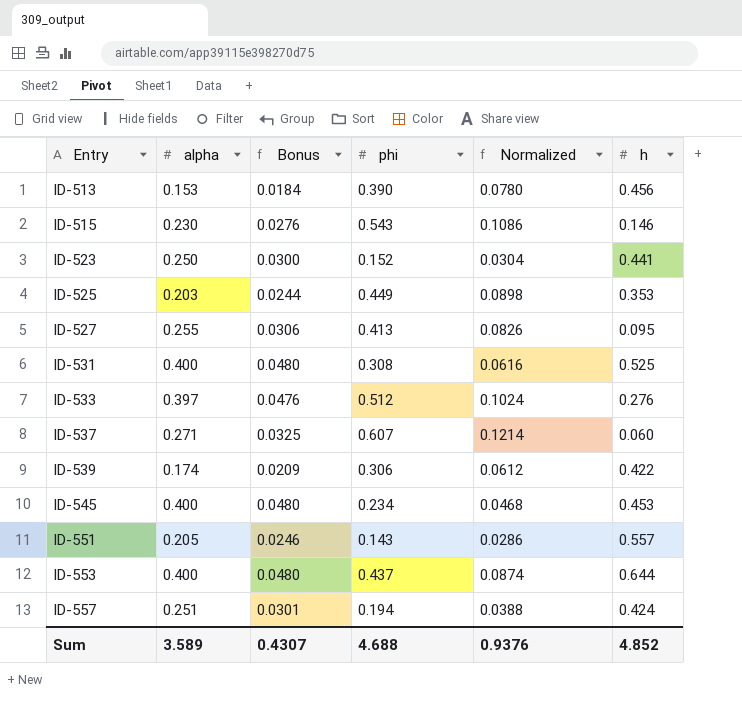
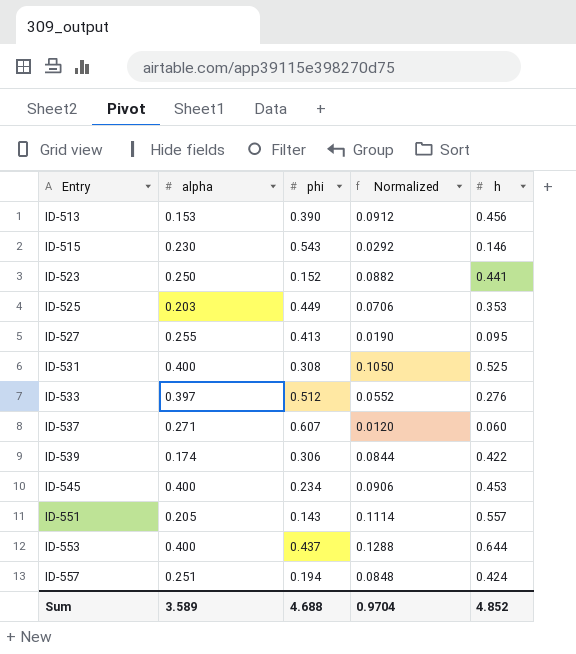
column Bonus | formula: [alpha] * 0.12 -> none
column Normalized | formula: [phi] * 0.2 -> [h] * 0.2
Sum | Normalized: 0.9376 -> 0.9704

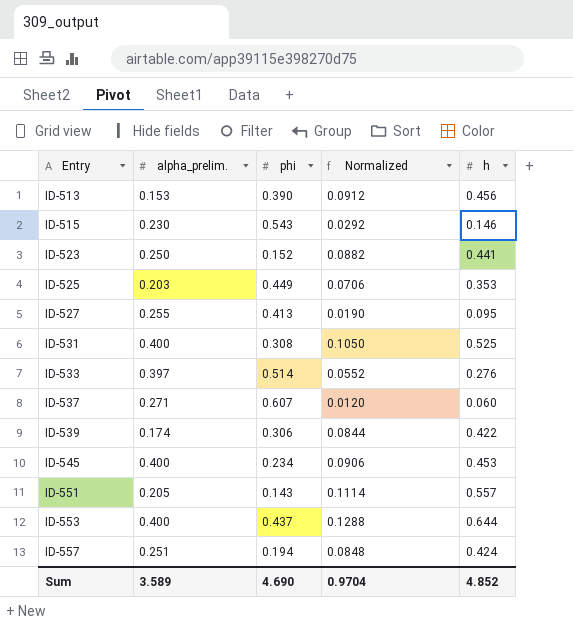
column name: alpha -> alpha_prelim.
ID-533 | phi: 0.512 -> 0.514
Sum | phi: 4.688 -> 4.690

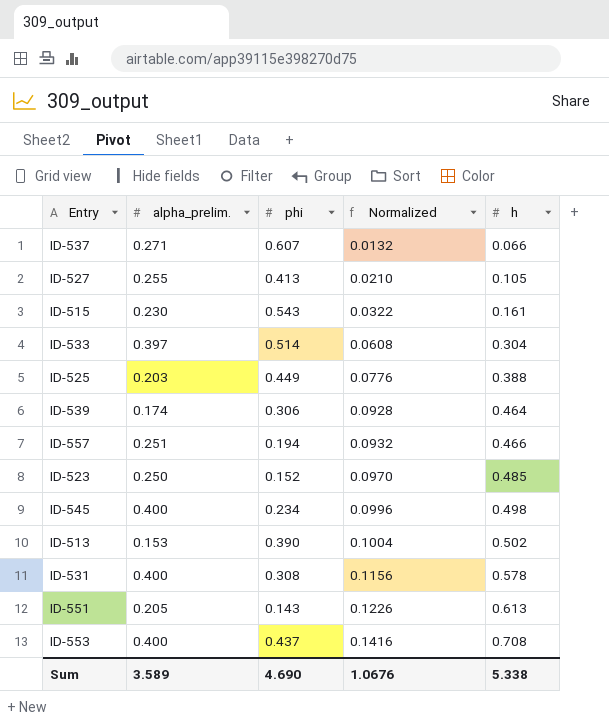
row order: Entry ascending -> Normalized ascending
ID-537 | Normalized: 0.0120 -> 0.0132
ID-537 | h: 0.060 -> 0.066
ID-527 | Normalized: 0.0190 -> 0.0210
ID-527 | h: 0.095 -> 0.105
ID-515 | Normalized: 0.0292 -> 0.0322
ID-515 | h: 0.146 -> 0.161
ID-533 | Normalized: 0.0552 -> 0.0608
ID-533 | h: 0.276 -> 0.304
ID-525 | Normalized: 0.0706 -> 0.0776
ID-525 | h: 0.353 -> 0.388
ID-539 | Normalized: 0.0844 -> 0.0928
ID-539 | h: 0.422 -> 0.464
ID-557 | Normalized: 0.0848 -> 0.0932
ID-557 | h: 0.424 -> 0.466
ID-523 | Normalized: 0.0882 -> 0.0970
ID-523 | h: 0.441 -> 0.485
ID-545 | Normalized: 0.0906 -> 0.0996
ID-545 | h: 0.453 -> 0.498
ID-513 | Normalized: 0.0912 -> 0.1004
ID-513 | h: 0.456 -> 0.502
ID-531 | Normalized: 0.1050 -> 0.1156
ID-531 | h: 0.525 -> 0.578
ID-551 | Normalized: 0.1114 -> 0.1226
ID-551 | h: 0.557 -> 0.613
ID-553 | Normalized: 0.1288 -> 0.1416
ID-553 | h: 0.644 -> 0.708
Sum | Normalized: 0.9704 -> 1.0676
Sum | h: 4.852 -> 5.338

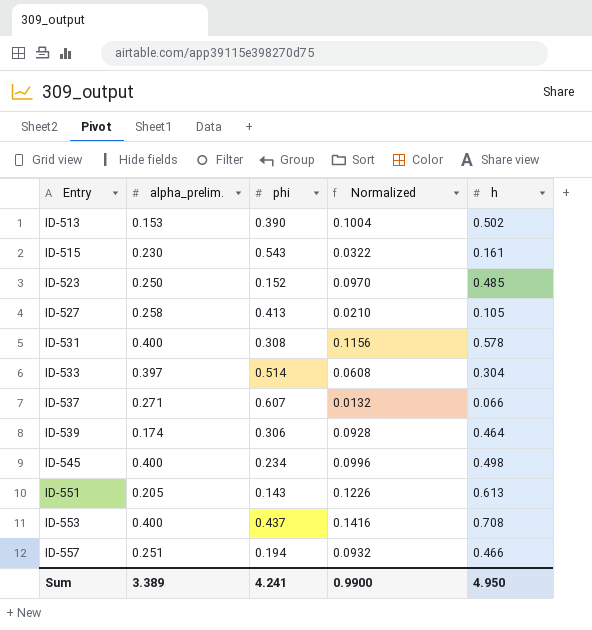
row order: Normalized ascending -> Entry ascending
row ID-525: 0.203 | 0.449 | 0.0776 | 0.388 -> none
ID-527 | alpha_prelim.: 0.255 -> 0.258
Sum | alpha_prelim.: 3.589 -> 3.389
Sum | phi: 4.690 -> 4.241
Sum | Normalized: 1.0676 -> 0.9900
Sum | h: 5.338 -> 4.950

